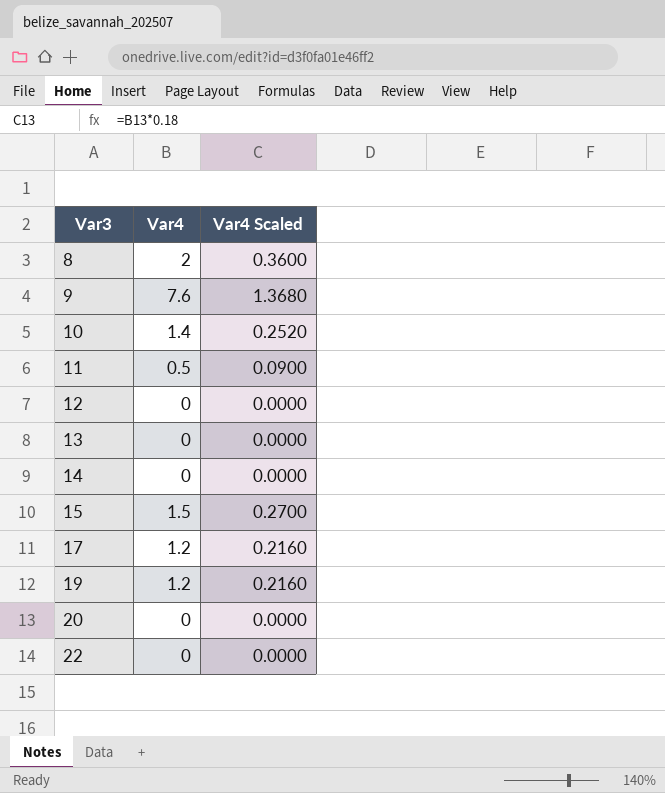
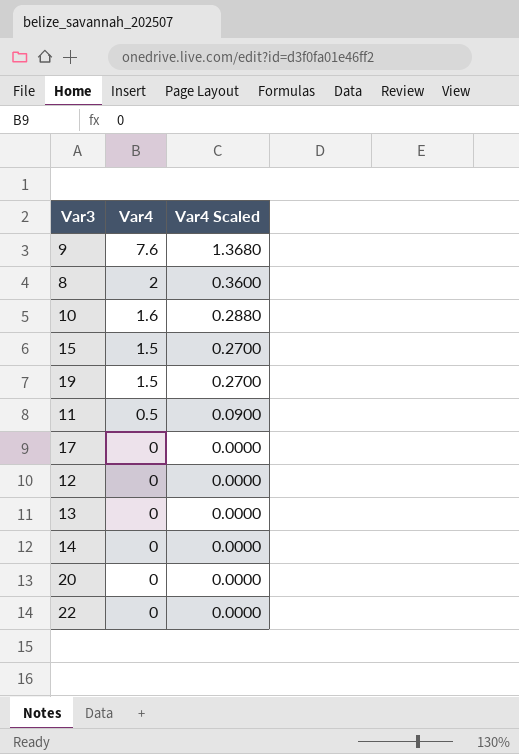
row order: Var3 ascending -> Var4 descending
10 | Var4: 1.4 -> 1.6
10 | Var4 Scaled: 0.2520 -> 0.2880
19 | Var4: 1.2 -> 1.5
19 | Var4 Scaled: 0.2160 -> 0.2700
17 | Var4: 1.2 -> 0
17 | Var4 Scaled: 0.2160 -> 0.0000

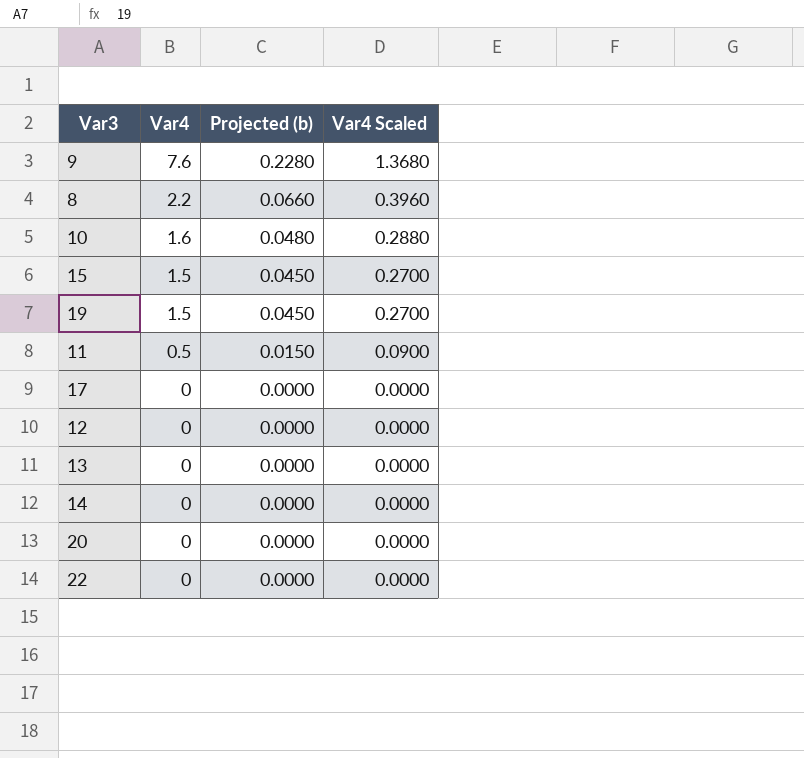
column Projected (b) | formula: none -> [Var4] * 0.03
8 | Var4: 2 -> 2.2
8 | Var4 Scaled: 0.3600 -> 0.3960

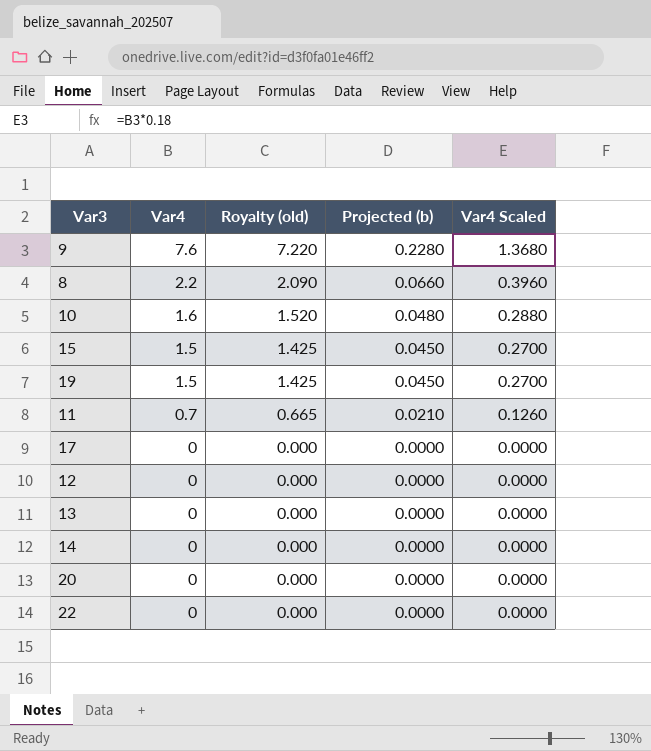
column Royalty (old) | formula: none -> [Var4] * 0.95
11 | Var4: 0.5 -> 0.7
11 | Projected (b): 0.0150 -> 0.0210
11 | Var4 Scaled: 0.0900 -> 0.1260

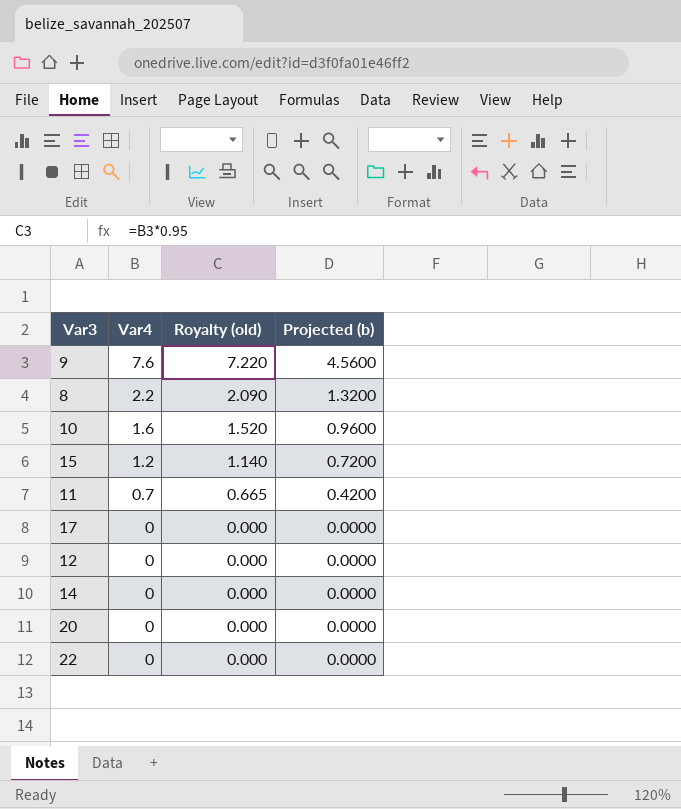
column Var4 Scaled | formula: [Var4] * 0.18 -> none
column Projected (b) | formula: [Var4] * 0.03 -> [Var4] * 0.6
row 19: 1.5 | 1.425 | 0.0450 | 0.2700 -> none
row 13: 0 | 0.000 | 0.0000 | 0.0000 -> none
15 | Var4: 1.5 -> 1.2
15 | Royalty (old): 1.425 -> 1.140

